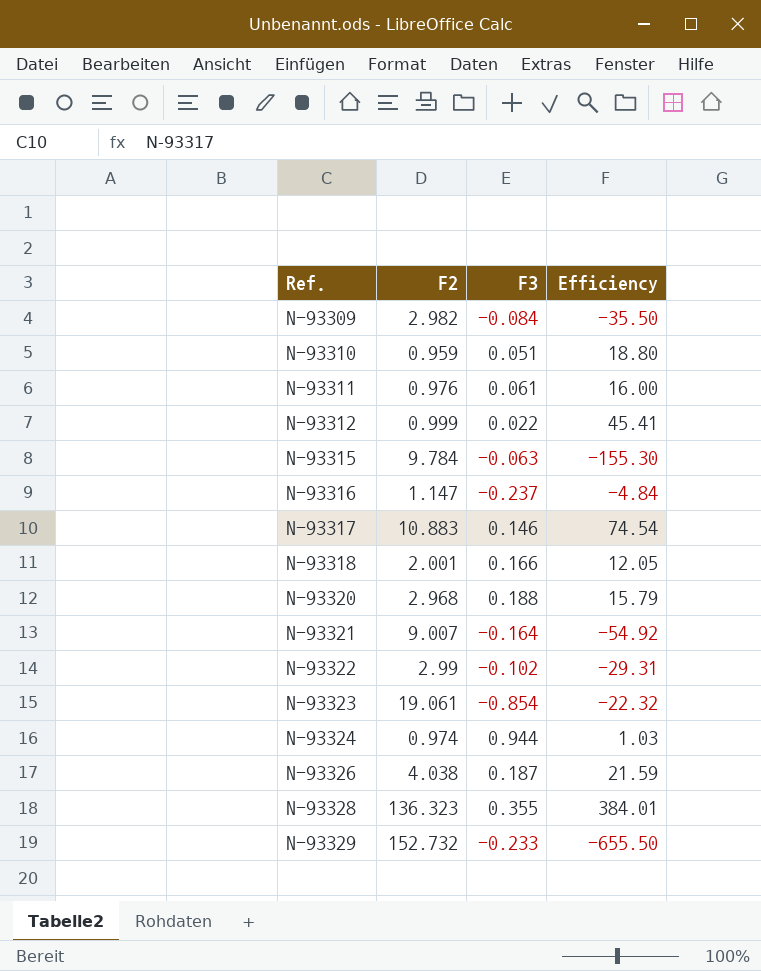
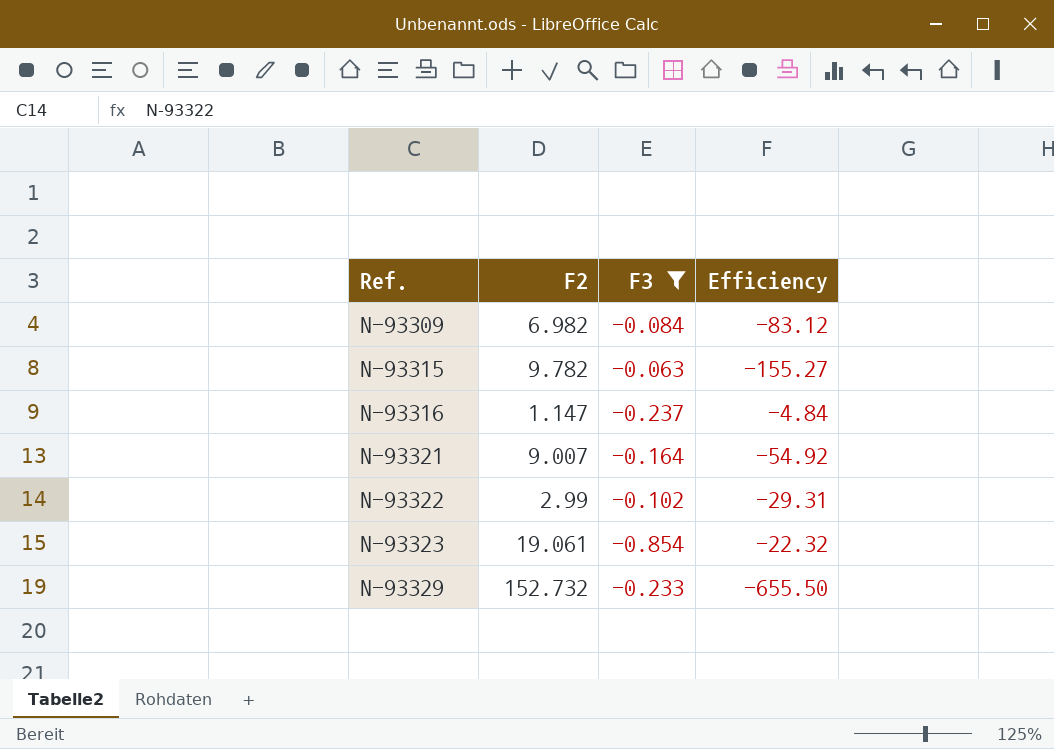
filter: none -> F3 <= -0.063
N-93309 | F2: 2.982 -> 6.982
N-93309 | Efficiency: -35.50 -> -83.12
N-93315 | F2: 9.784 -> 9.782
N-93315 | Efficiency: -155.30 -> -155.27

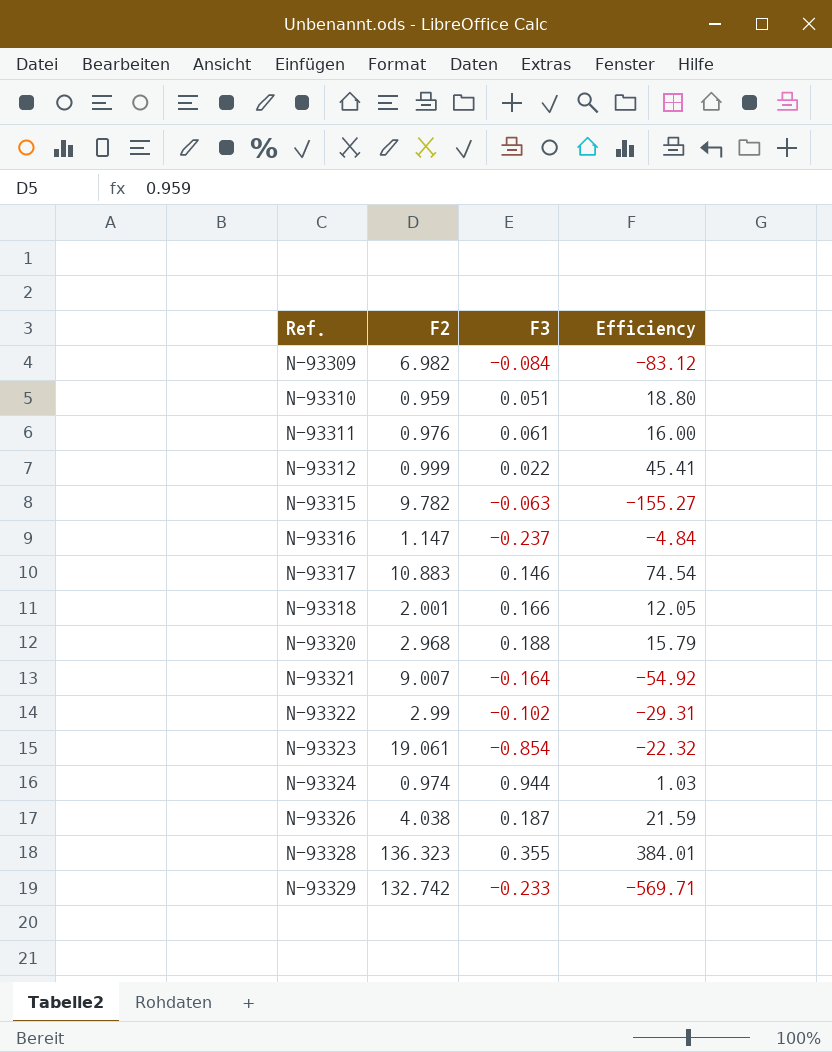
filter: F3 <= -0.063 -> none
N-93329 | F2: 152.732 -> 132.742
N-93329 | Efficiency: -655.50 -> -569.71

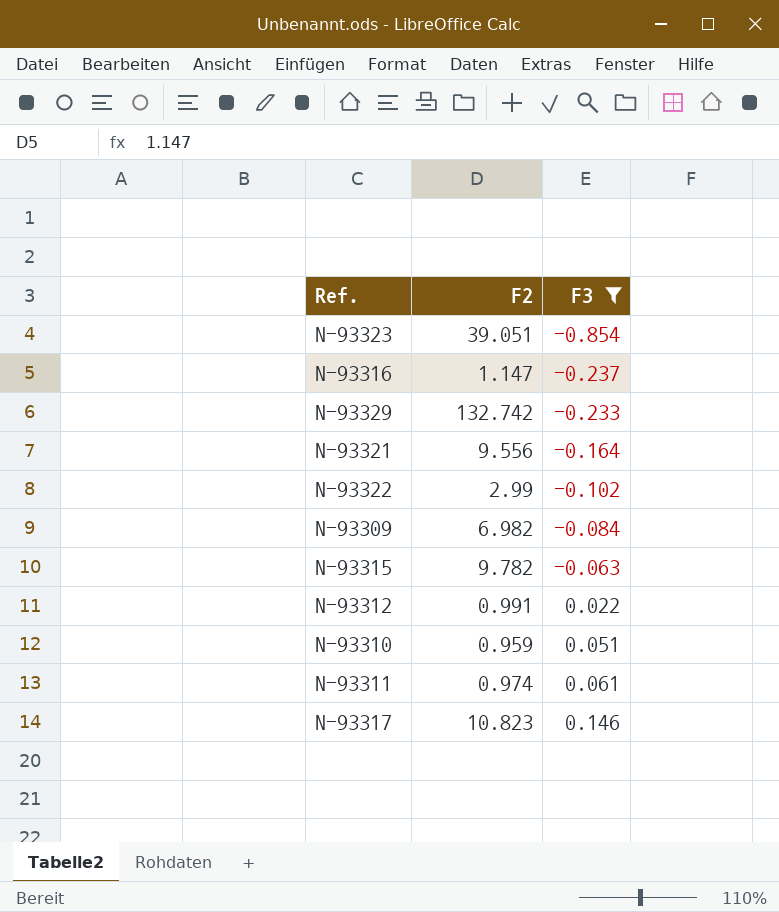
filter: none -> F3 <= 0.146
row order: Ref. ascending -> F3 ascending
column Efficiency | formula: [F2] / [F3] -> none
N-93323 | F2: 19.061 -> 39.051
N-93321 | F2: 9.007 -> 9.556
N-93312 | F2: 0.999 -> 0.991
N-93311 | F2: 0.976 -> 0.974
N-93317 | F2: 10.883 -> 10.823

